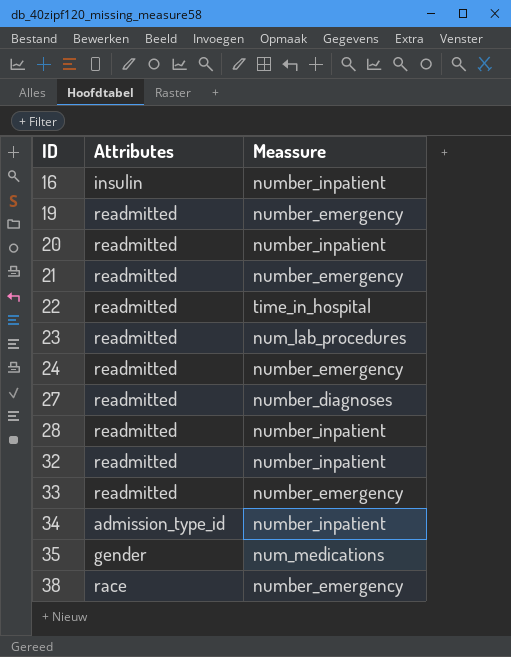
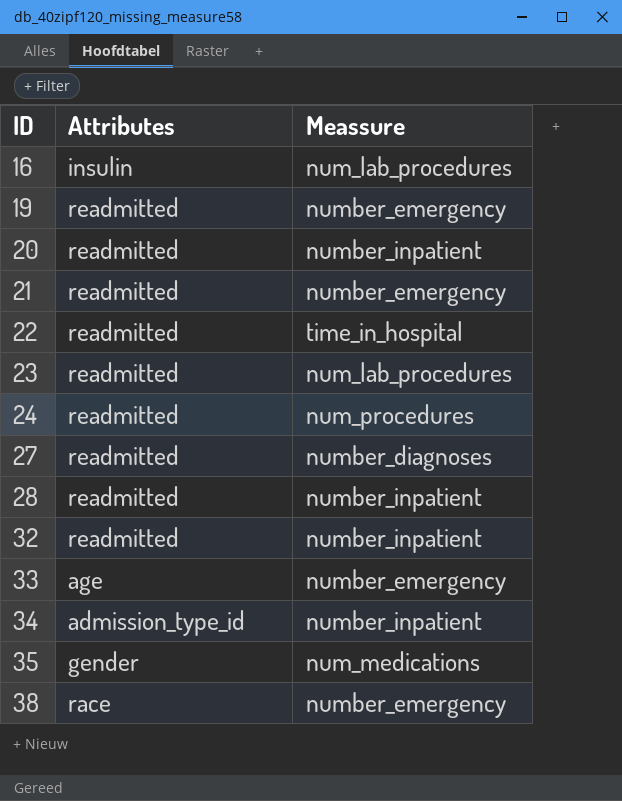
16 | Meassure: number_inpatient -> num_lab_procedures
24 | Meassure: number_emergency -> num_procedures
33 | Attributes: readmitted -> age

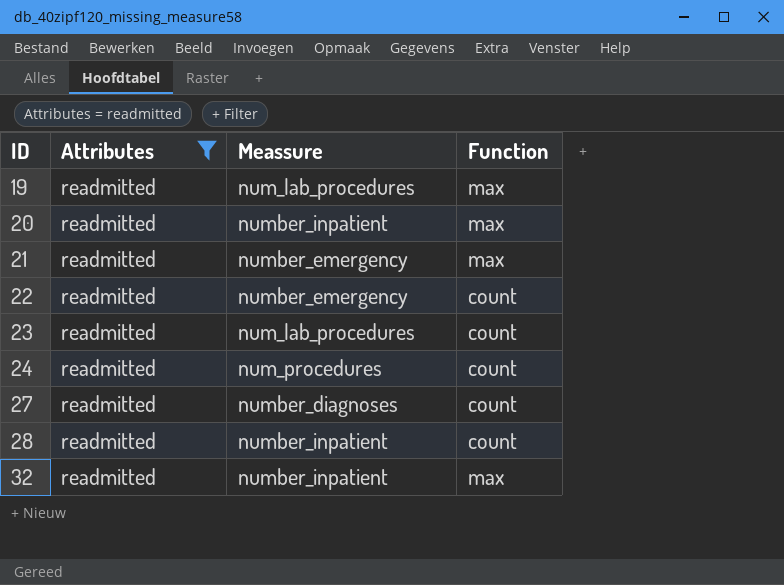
filter: none -> Attributes = readmitted
column Function | position: none -> 4
19 | Meassure: number_emergency -> num_lab_procedures
22 | Meassure: time_in_hospital -> number_emergency

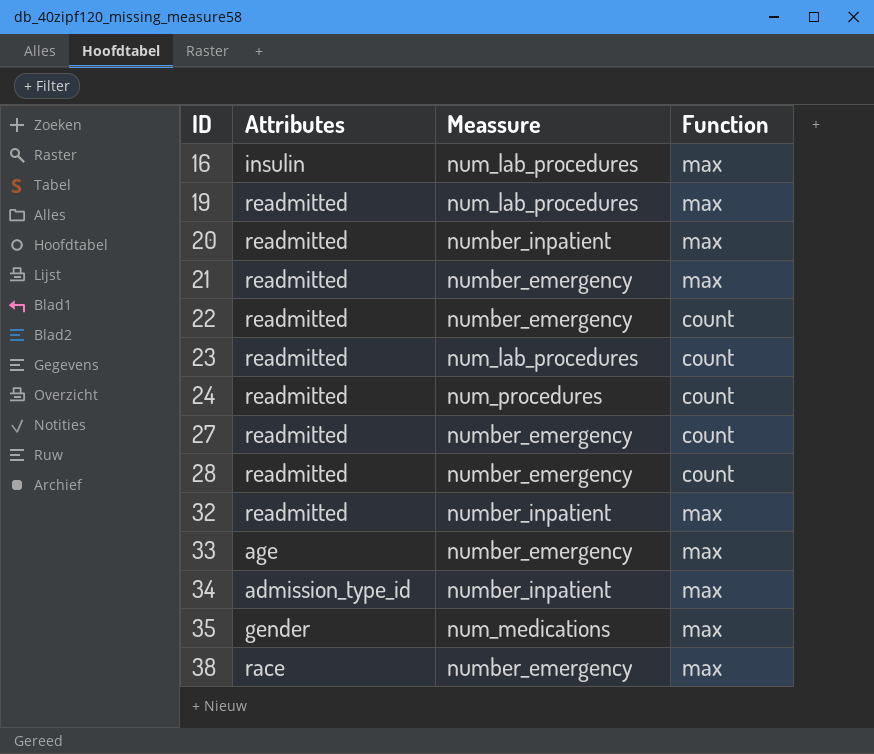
filter: Attributes = readmitted -> none
27 | Meassure: number_diagnoses -> number_emergency
28 | Meassure: number_inpatient -> number_emergency

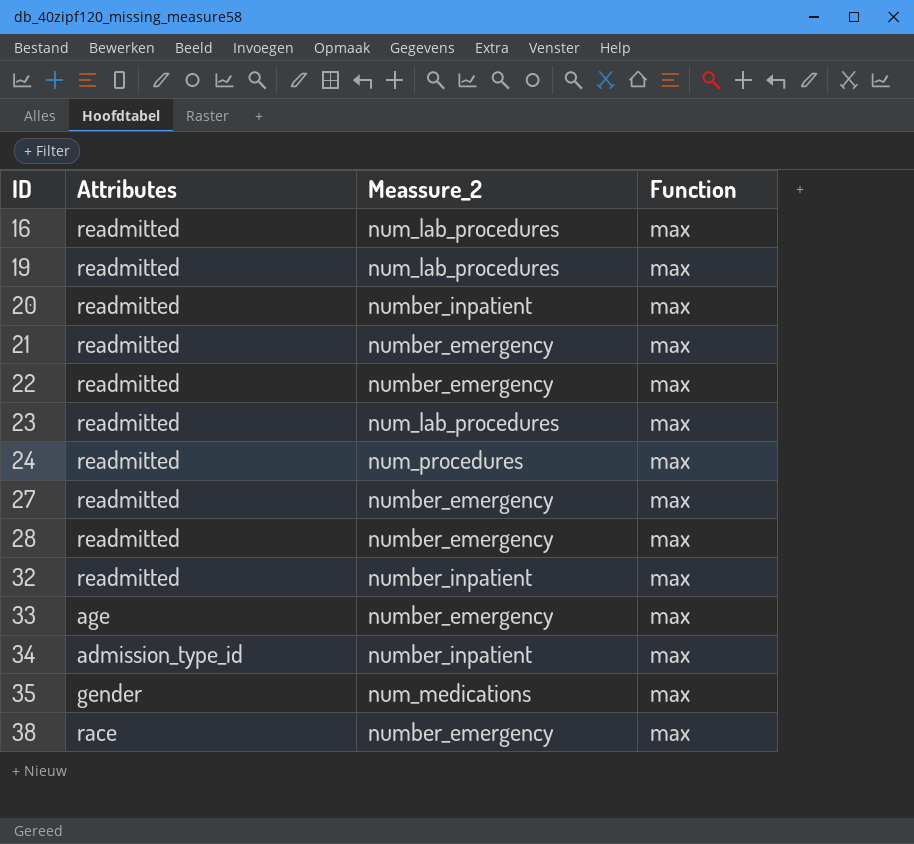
column name: Meassure -> Meassure_2
16 | Attributes: insulin -> readmitted
22 | Function: count -> max
23 | Function: count -> max
24 | Function: count -> max
27 | Function: count -> max
28 | Function: count -> max

